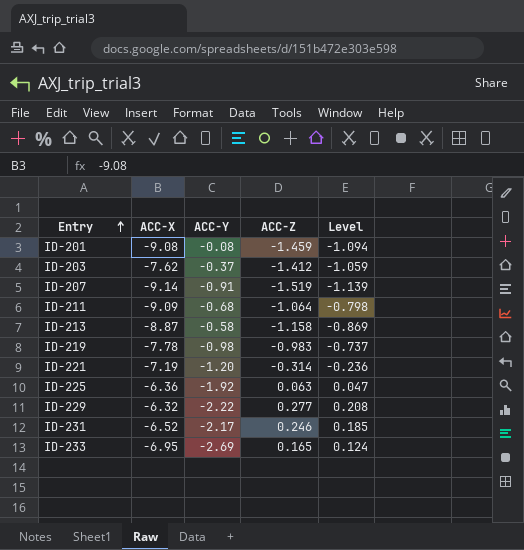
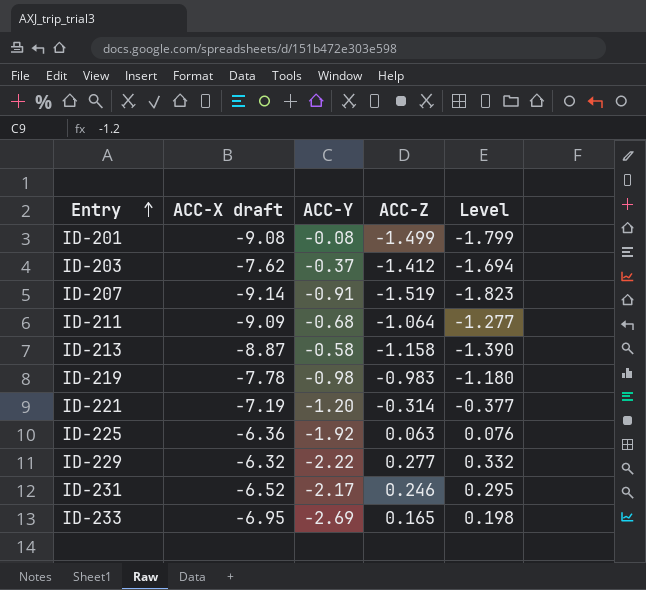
column name: ACC-X -> ACC-X draft
column Level | formula: [ACC-Z] * 0.75 -> [ACC-Z] * 1.2
ID-201 | ACC-Z: -1.459 -> -1.499

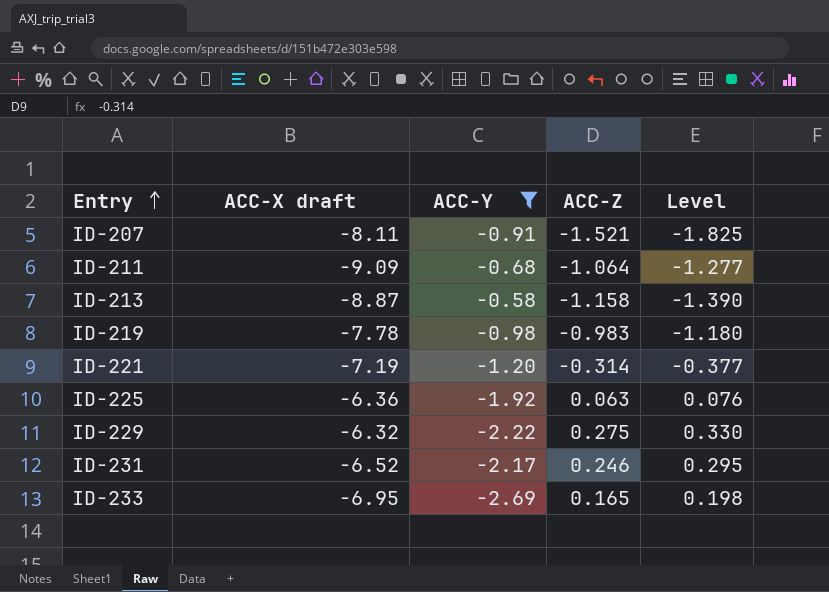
filter: none -> ACC-Y <= -0.58
ID-207 | ACC-X draft: -9.14 -> -8.11
ID-207 | ACC-Z: -1.519 -> -1.521
ID-207 | Level: -1.823 -> -1.825
ID-229 | ACC-Z: 0.277 -> 0.275
ID-229 | Level: 0.332 -> 0.330

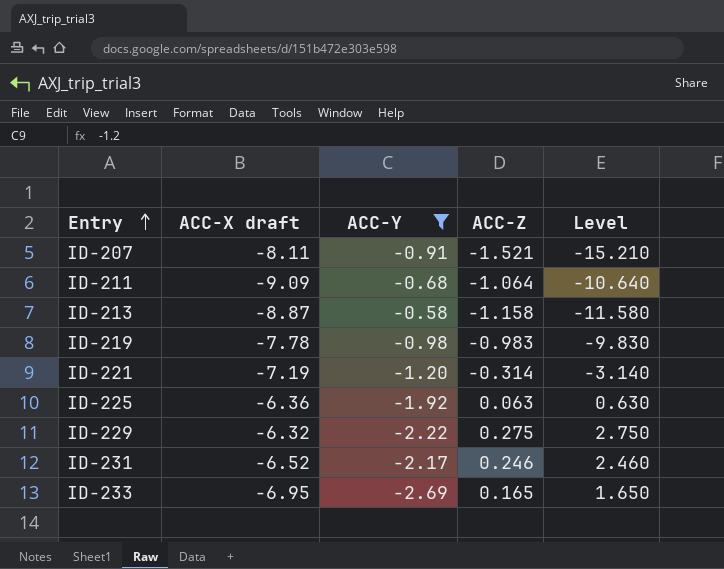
column Level | formula: [ACC-Z] * 1.2 -> [ACC-Z] * 10

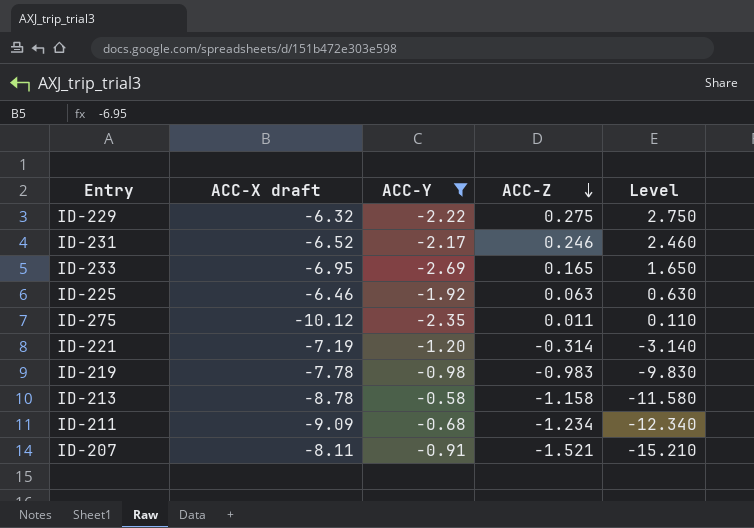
row order: Entry ascending -> ACC-Z descending
ID-225 | ACC-X draft: -6.36 -> -6.46
row ID-275: none -> -10.12 | -2.35 | 0.011 | 0.110
ID-213 | ACC-X draft: -8.87 -> -8.78
ID-211 | ACC-Z: -1.064 -> -1.234
ID-211 | Level: -10.640 -> -12.340

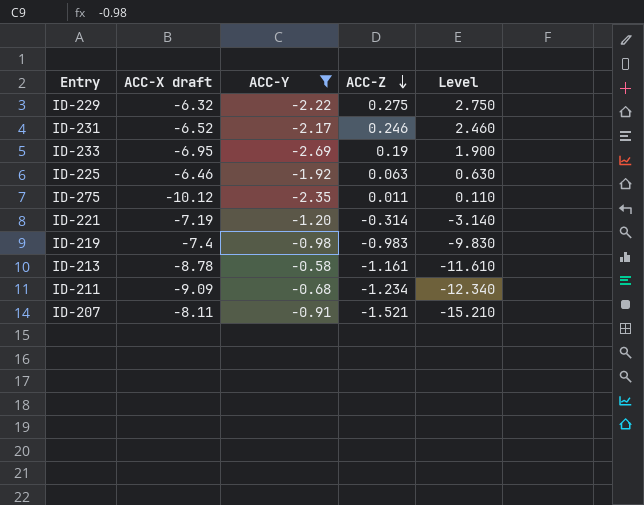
ID-233 | ACC-Z: 0.165 -> 0.19
ID-233 | Level: 1.650 -> 1.900
ID-219 | ACC-X draft: -7.78 -> -7.4
ID-213 | ACC-Z: -1.158 -> -1.161
ID-213 | Level: -11.580 -> -11.610

